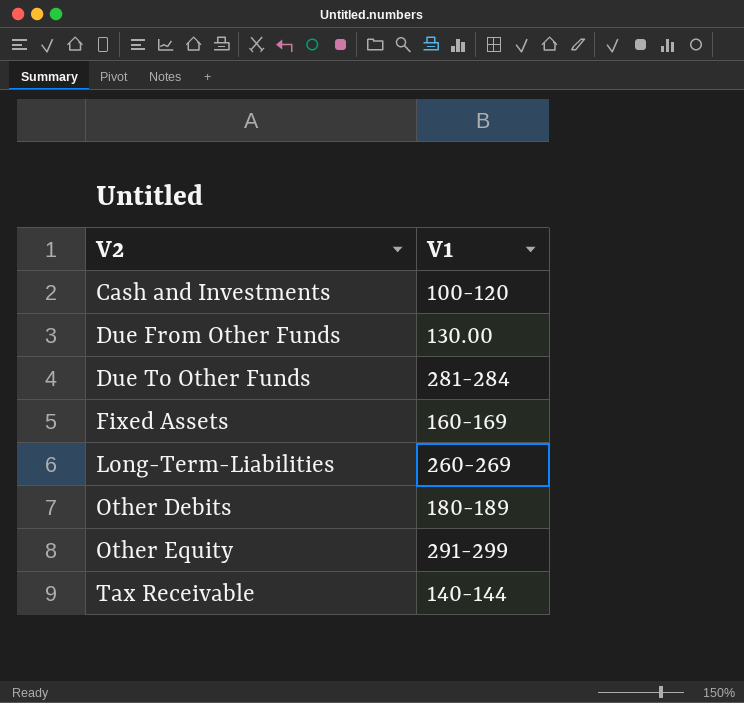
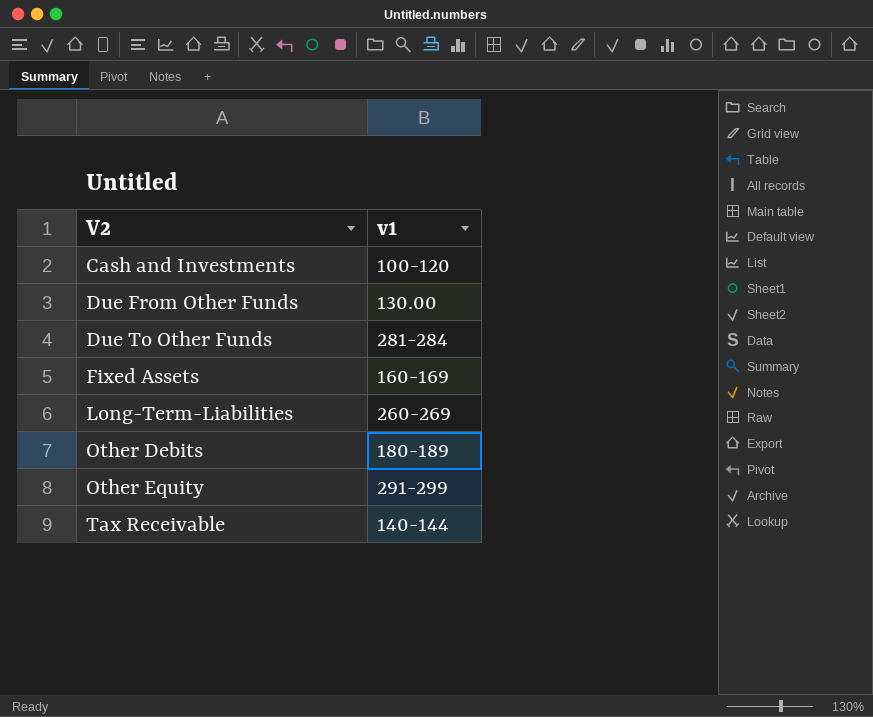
column name: V1 -> v1

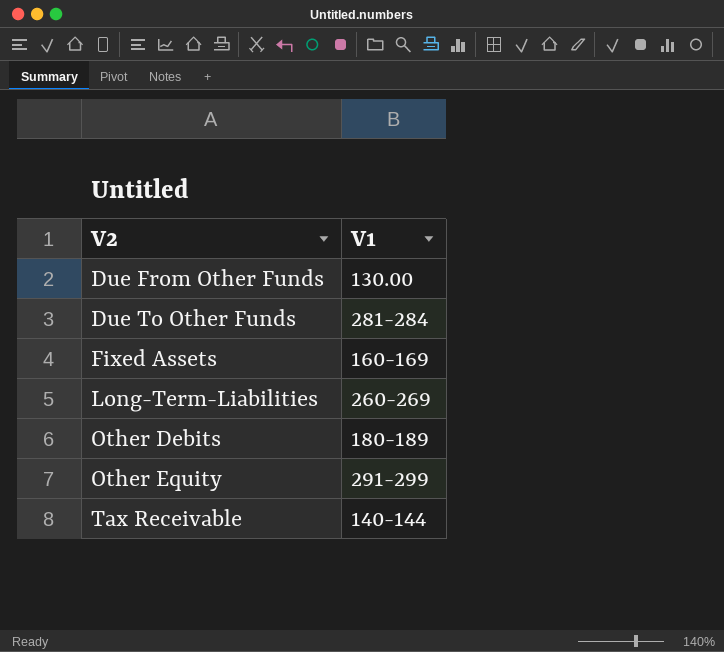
column name: v1 -> V1
row Cash and Investments: 100-120 -> none

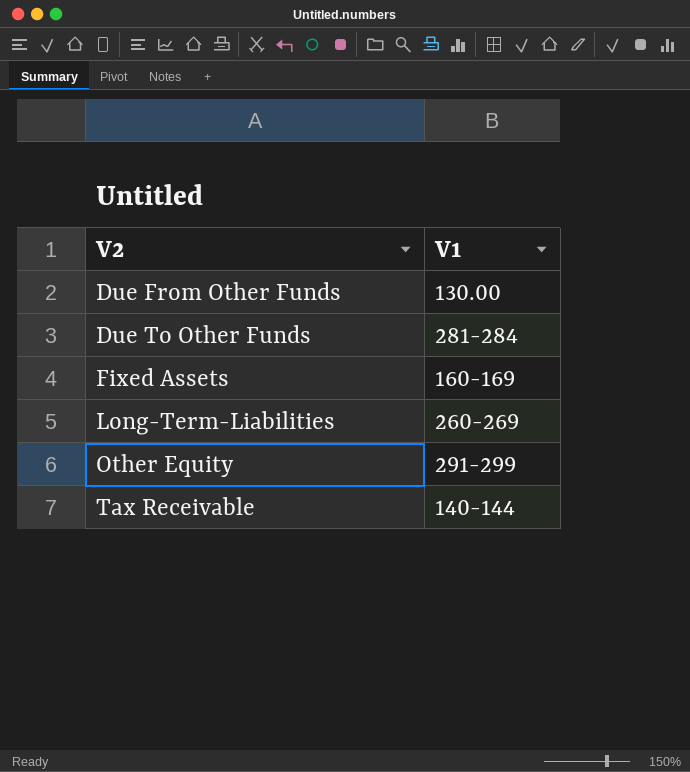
row Other Debits: 180-189 -> none

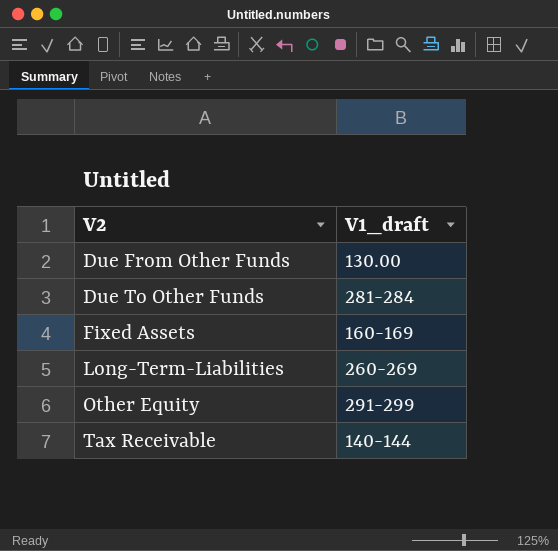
column name: V1 -> V1_draft

